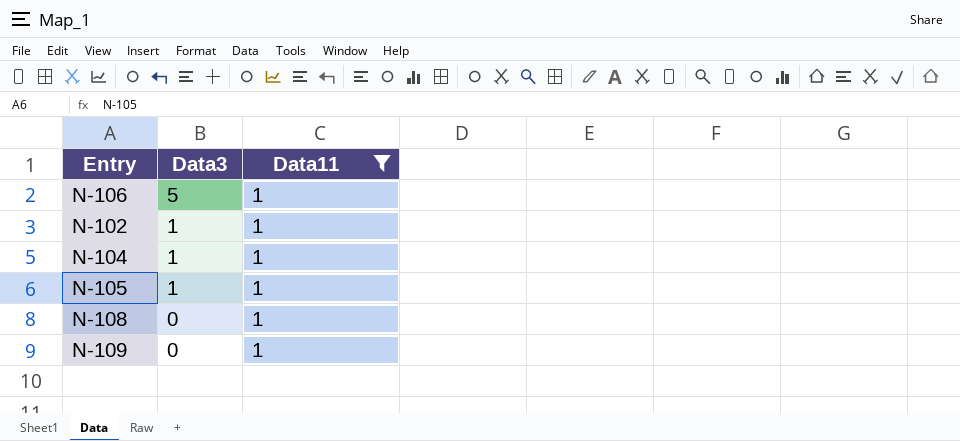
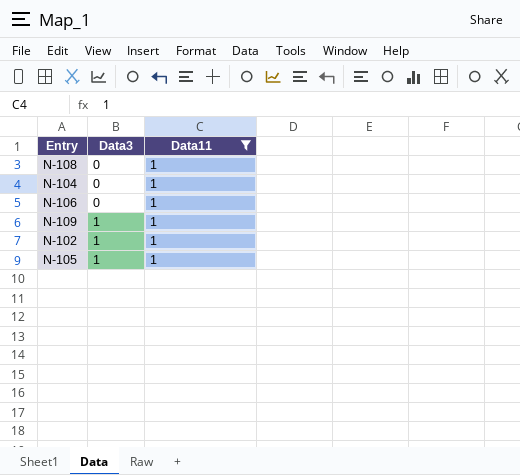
row order: Data3 descending -> Data3 ascending
N-104 | Data3: 1 -> 0
N-106 | Data3: 5 -> 0
N-109 | Data3: 0 -> 1

